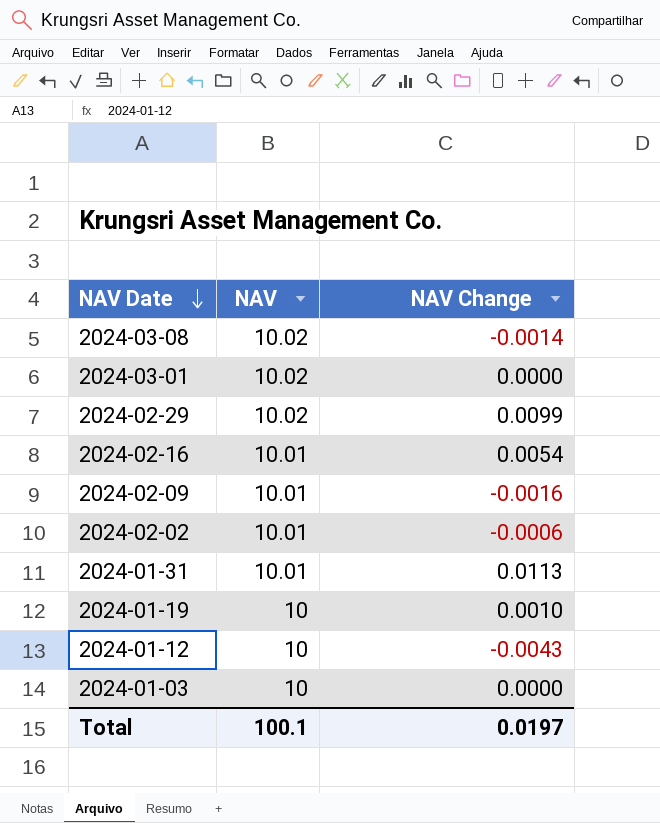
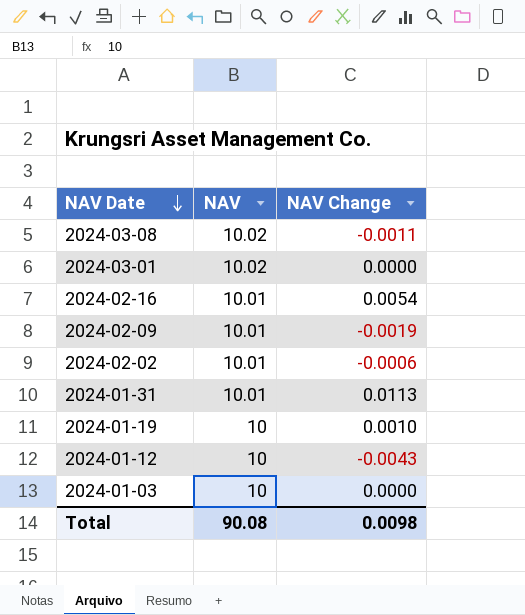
row 2024-02-29: 10.02 | 0.0099 -> none
2024-03-08 | NAV Change: -0.0014 -> -0.0011
2024-02-09 | NAV Change: -0.0016 -> -0.0019
Total | NAV: 100.1 -> 90.08
Total | NAV Change: 0.0197 -> 0.0098

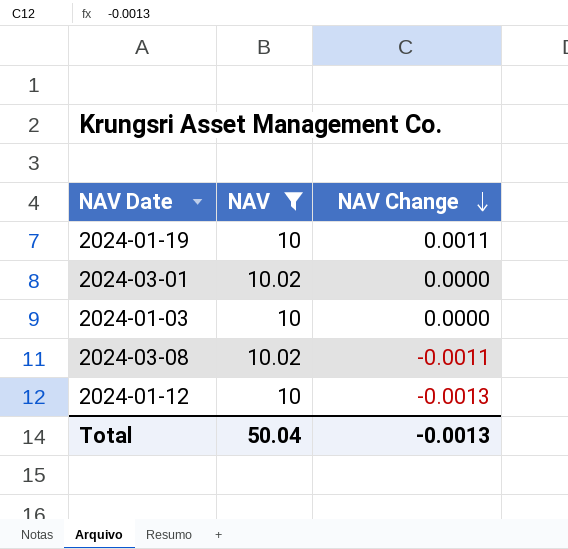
filter: none -> NAV != 10.01
row order: NAV Date descending -> NAV Change descending
2024-01-19 | NAV Change: 0.0010 -> 0.0011
2024-01-12 | NAV Change: -0.0043 -> -0.0013
Total | NAV: 90.08 -> 50.04
Total | NAV Change: 0.0098 -> -0.0013

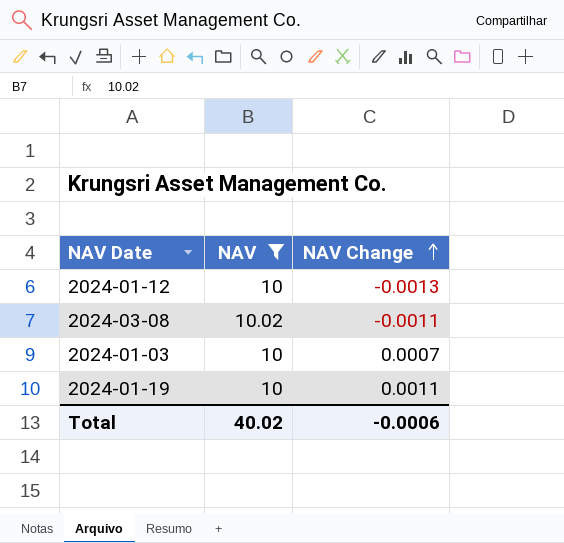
row order: NAV Change descending -> NAV Change ascending
row 2024-03-01: 10.02 | 0.0000 -> none
2024-01-03 | NAV Change: 0.0000 -> 0.0007
Total | NAV: 50.04 -> 40.02
Total | NAV Change: -0.0013 -> -0.0006

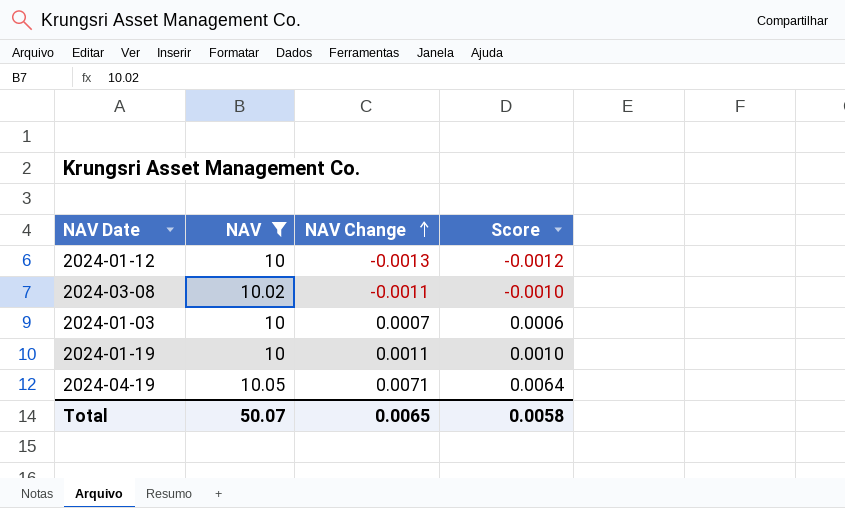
column Score | formula: none -> [NAV Change] * 0.9
row 2024-04-19: none -> 10.05 | 0.0071 | 0.0064
Total | NAV: 40.02 -> 50.07
Total | NAV Change: -0.0006 -> 0.0065

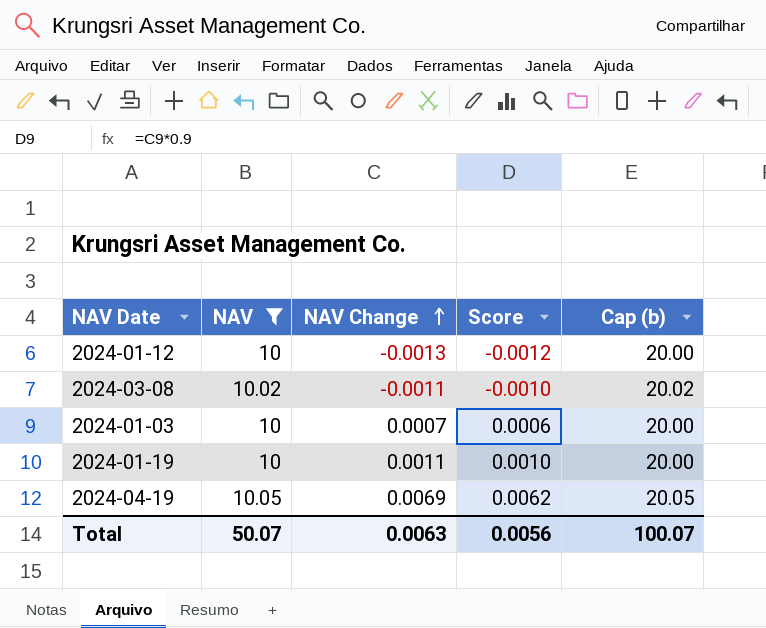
column Cap (b) | formula: none -> [NAV] + 10
2024-04-19 | NAV Change: 0.0071 -> 0.0069
2024-04-19 | Score: 0.0064 -> 0.0062
Total | NAV Change: 0.0065 -> 0.0063
Total | Score: 0.0058 -> 0.0056

